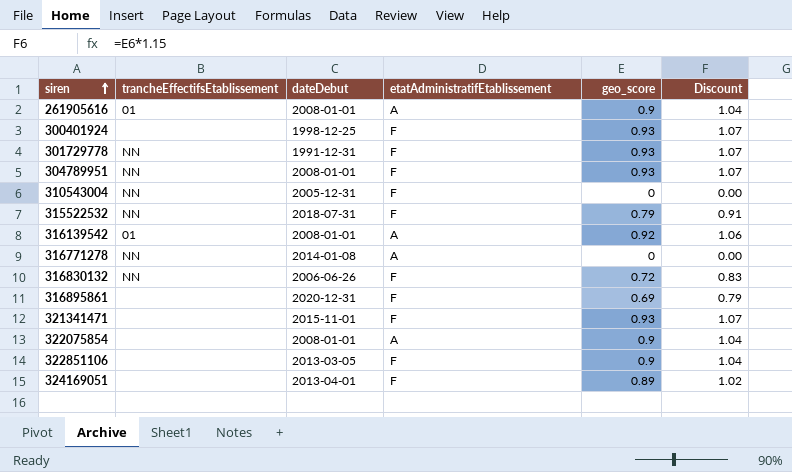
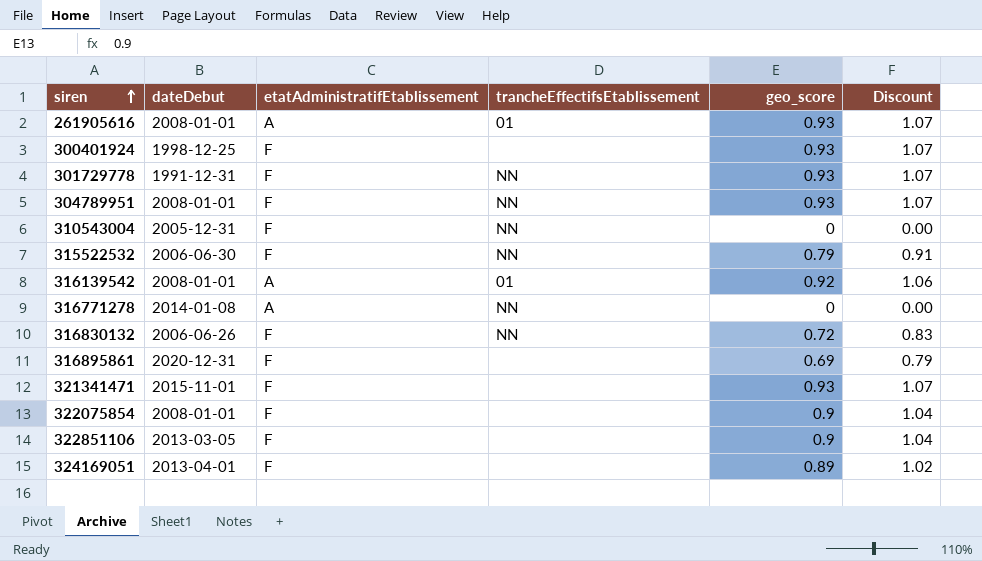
column trancheEffectifsEtablissement | position: 2 -> 4
261905616 | geo_score: 0.9 -> 0.93
261905616 | Discount: 1.04 -> 1.07
315522532 | dateDebut: 2018-07-31 -> 2006-06-30
322075854 | etatAdministratifEtablissement: A -> F

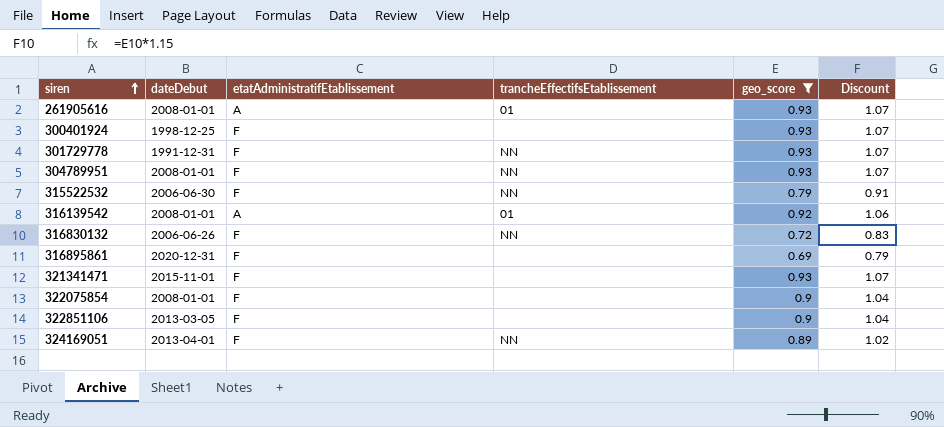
filter: none -> geo_score != 0
324169051 | trancheEffectifsEtablissement: none -> NN

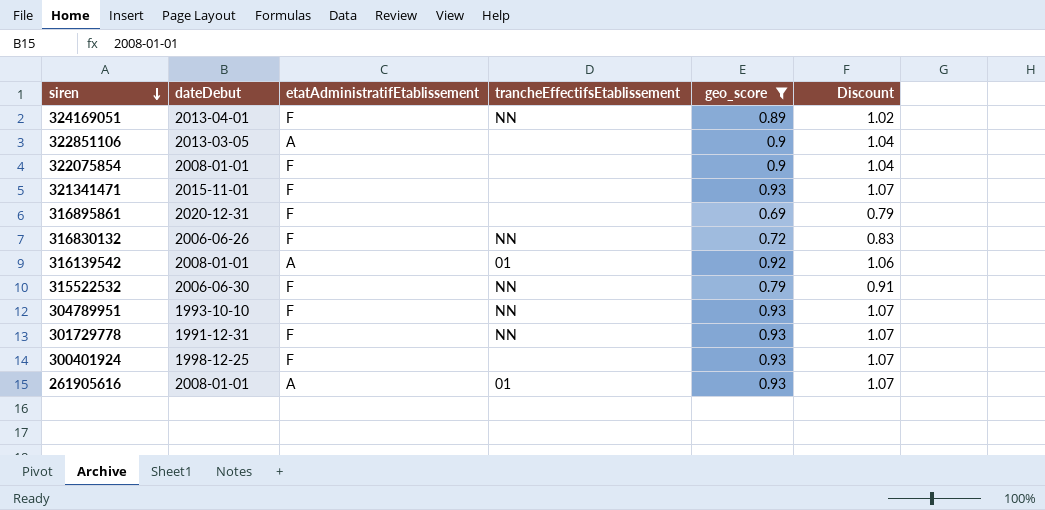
row order: siren ascending -> siren descending
322851106 | etatAdministratifEtablissement: F -> A
304789951 | dateDebut: 2008-01-01 -> 1993-10-10

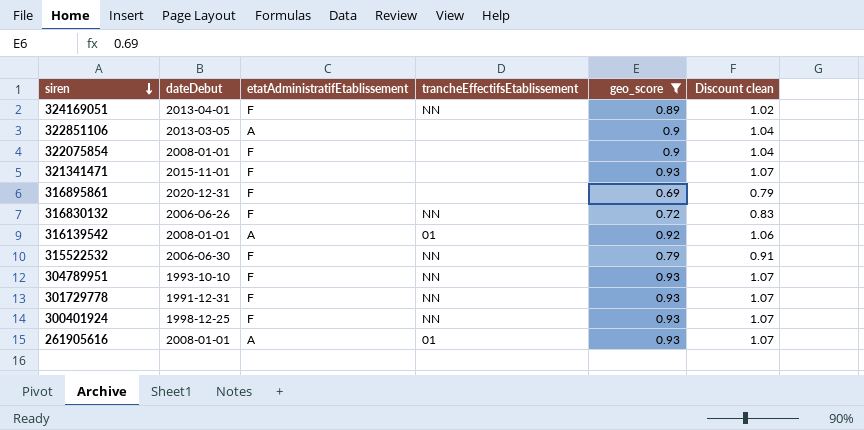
column name: Discount -> Discount clean
300401924 | trancheEffectifsEtablissement: none -> NN

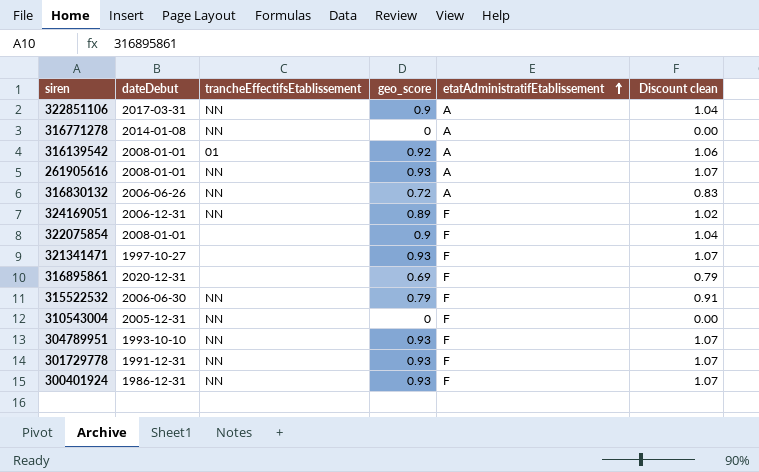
filter: geo_score != 0 -> none
row order: siren descending -> etatAdministratifEtablissement ascending
column etatAdministratifEtablissement | position: 3 -> 5
322851106 | dateDebut: 2013-03-05 -> 2017-03-31
322851106 | trancheEffectifsEtablissement: none -> NN
261905616 | trancheEffectifsEtablissement: 01 -> NN
316830132 | etatAdministratifEtablissement: F -> A
324169051 | dateDebut: 2013-04-01 -> 2006-12-31
321341471 | dateDebut: 2015-11-01 -> 1997-10-27
300401924 | dateDebut: 1998-12-25 -> 1986-12-31

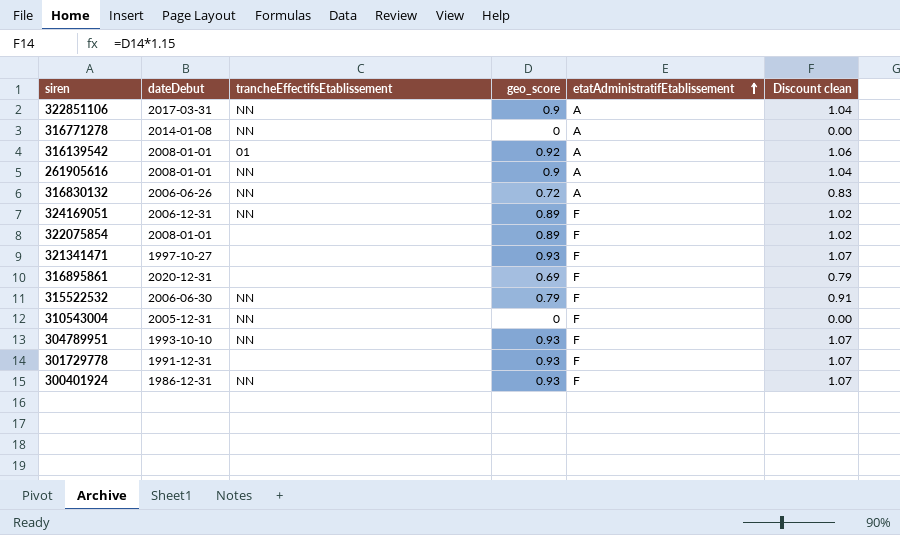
261905616 | geo_score: 0.93 -> 0.9
261905616 | Discount clean: 1.07 -> 1.04
322075854 | geo_score: 0.9 -> 0.89
322075854 | Discount clean: 1.04 -> 1.02
301729778 | trancheEffectifsEtablissement: NN -> none

